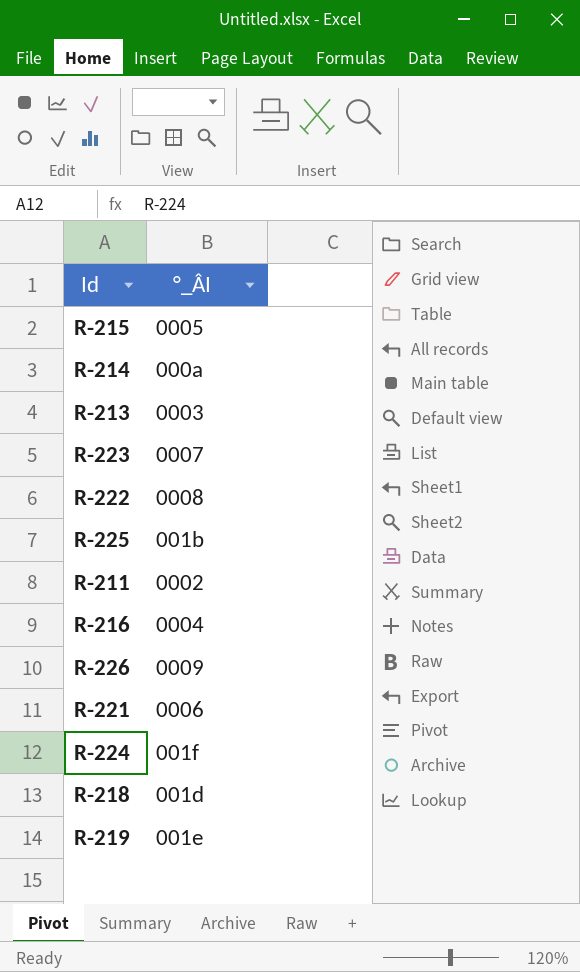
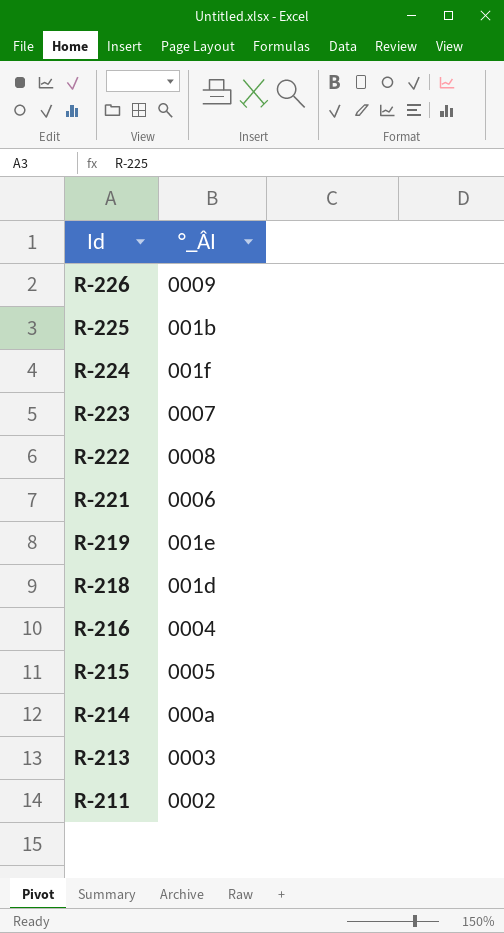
row order: none -> Id descending

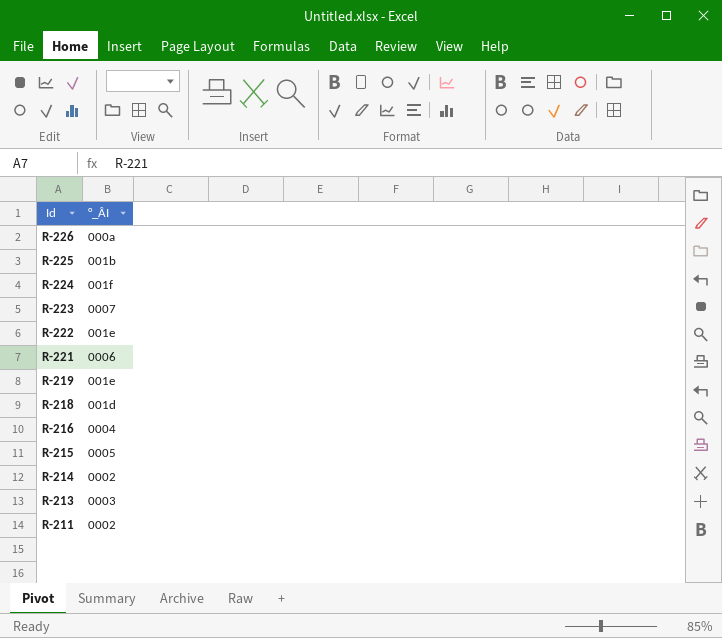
R-226 | °_ÂI: 0009 -> 000a
R-222 | °_ÂI: 0008 -> 001e
R-214 | °_ÂI: 000a -> 0002

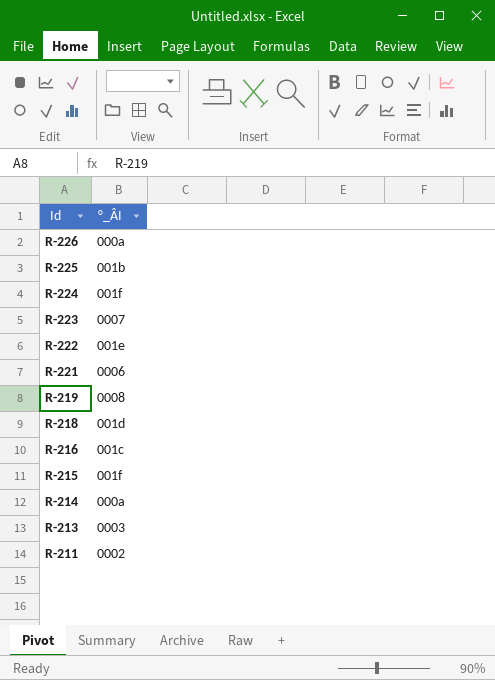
R-219 | °_ÂI: 001e -> 0008
R-216 | °_ÂI: 0004 -> 001c
R-215 | °_ÂI: 0005 -> 001f
R-214 | °_ÂI: 0002 -> 000a

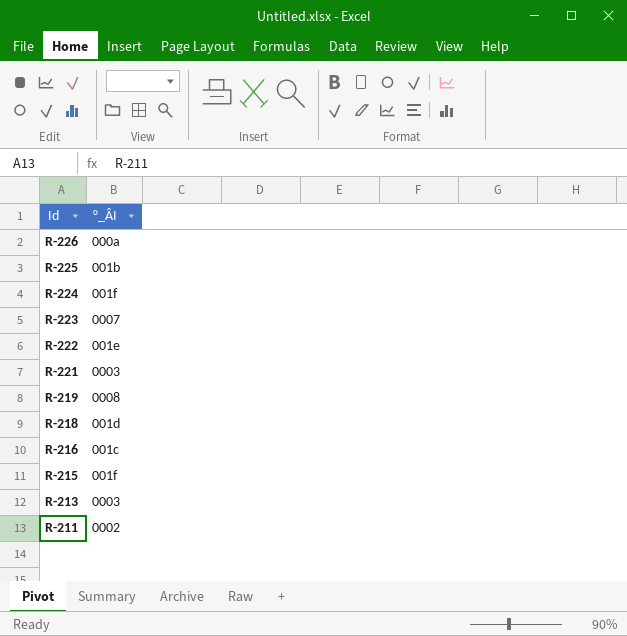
row R-214: 000a -> none
R-221 | °_ÂI: 0006 -> 0003

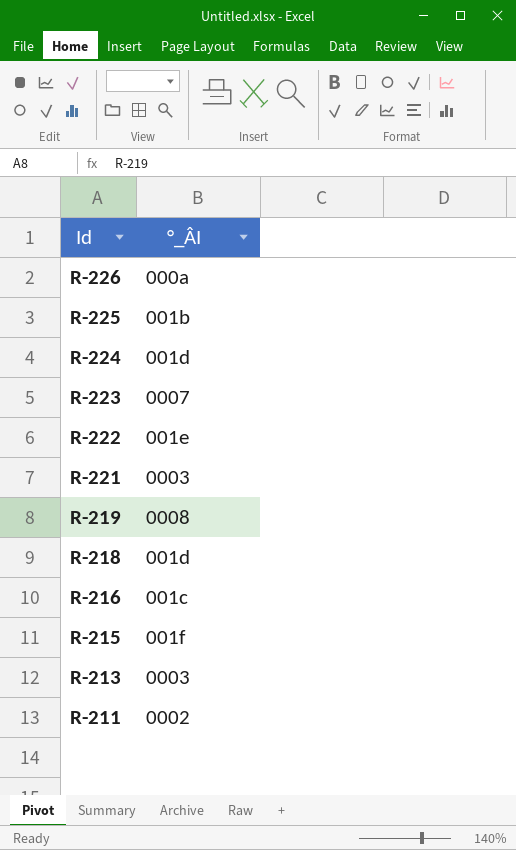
R-224 | °_ÂI: 001f -> 001d

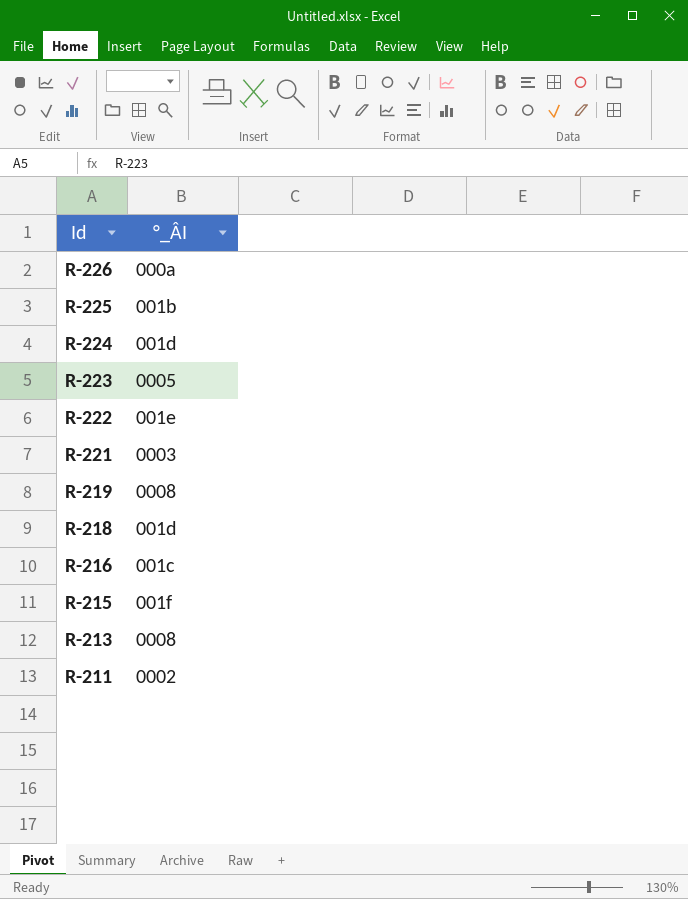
R-223 | °_ÂI: 0007 -> 0005
R-213 | °_ÂI: 0003 -> 0008

